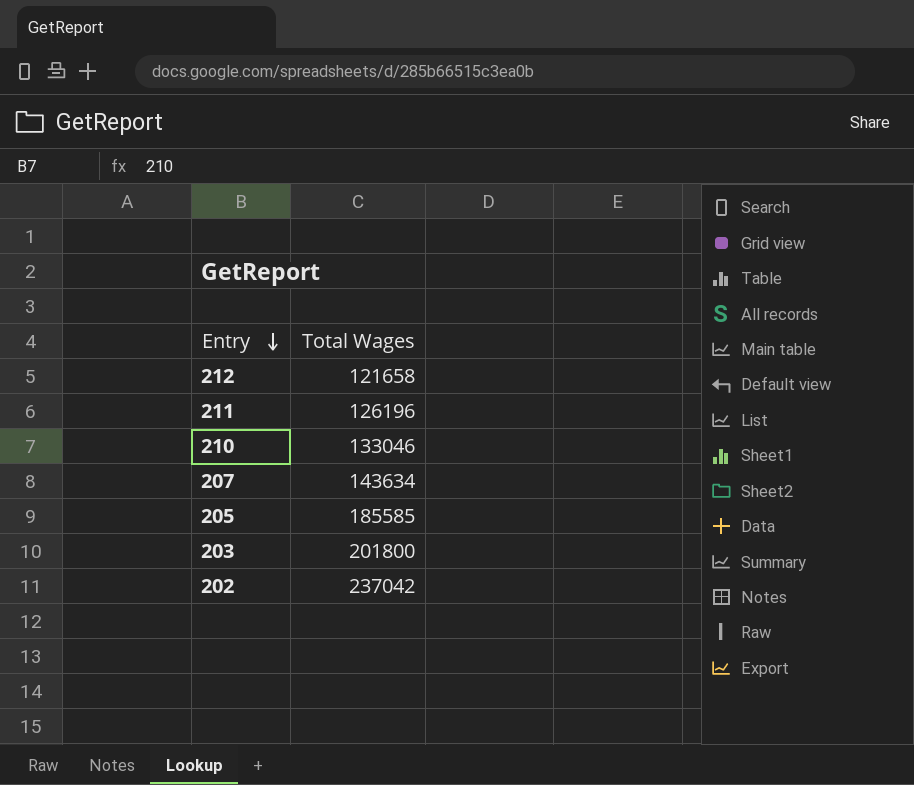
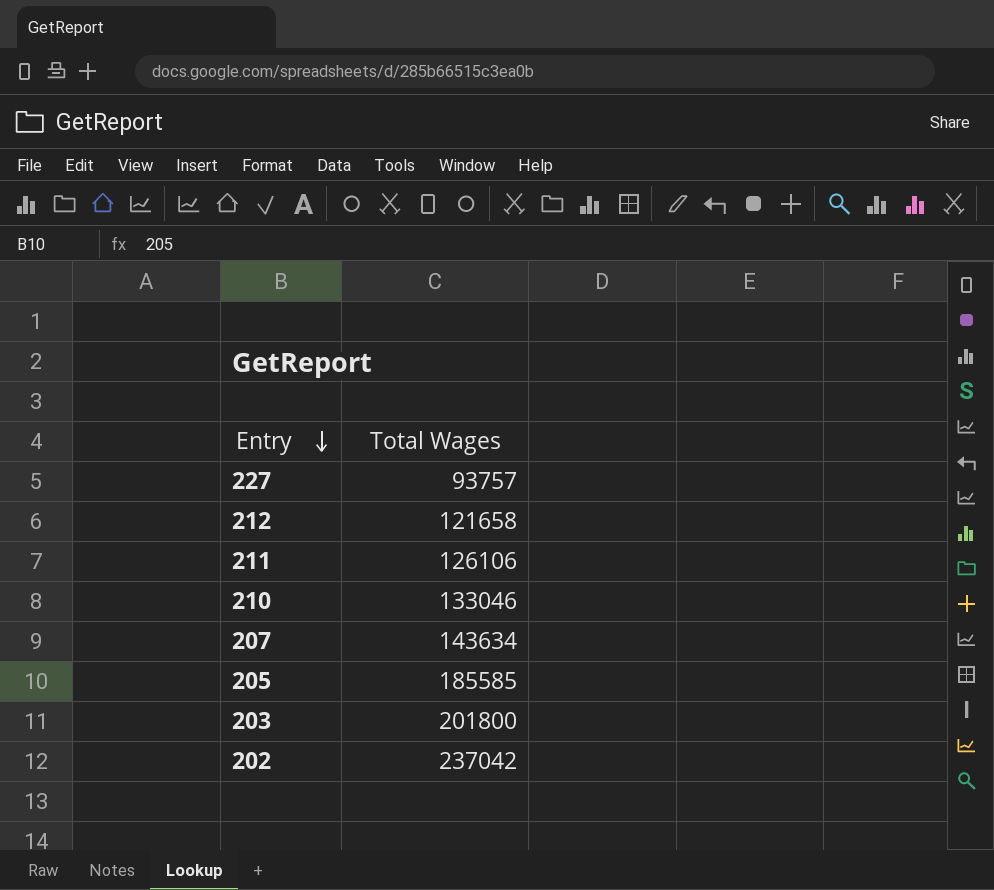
row 227: none -> 93757
211 | Total Wages: 126196 -> 126106

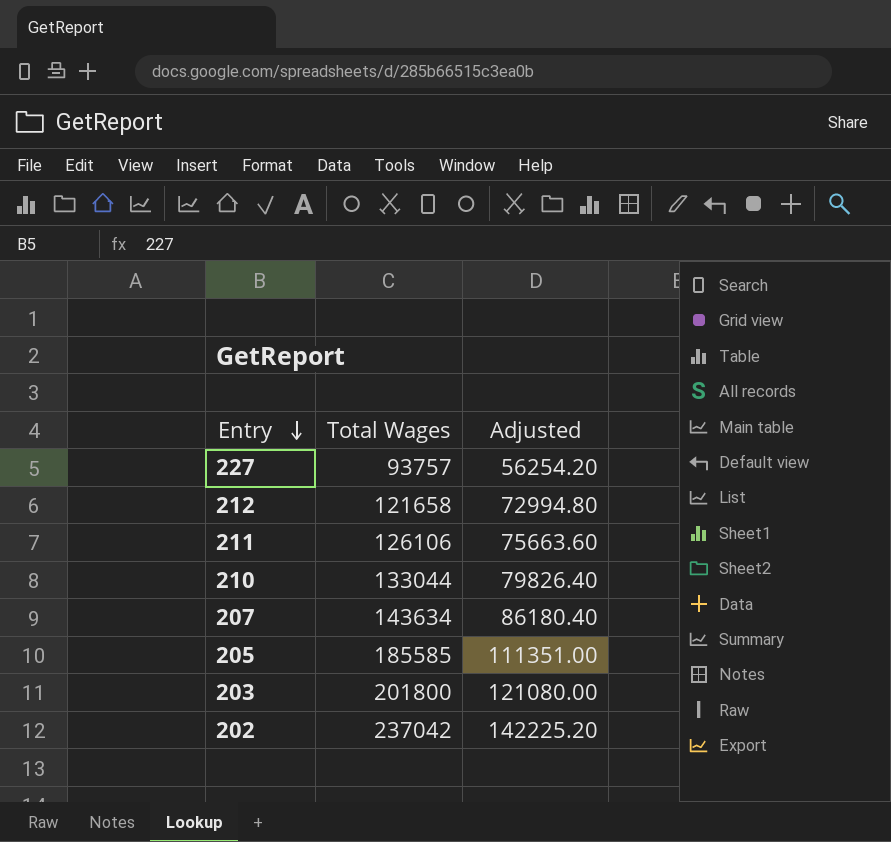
column Adjusted | formula: none -> [Total Wages] * 0.6
210 | Total Wages: 133046 -> 133044

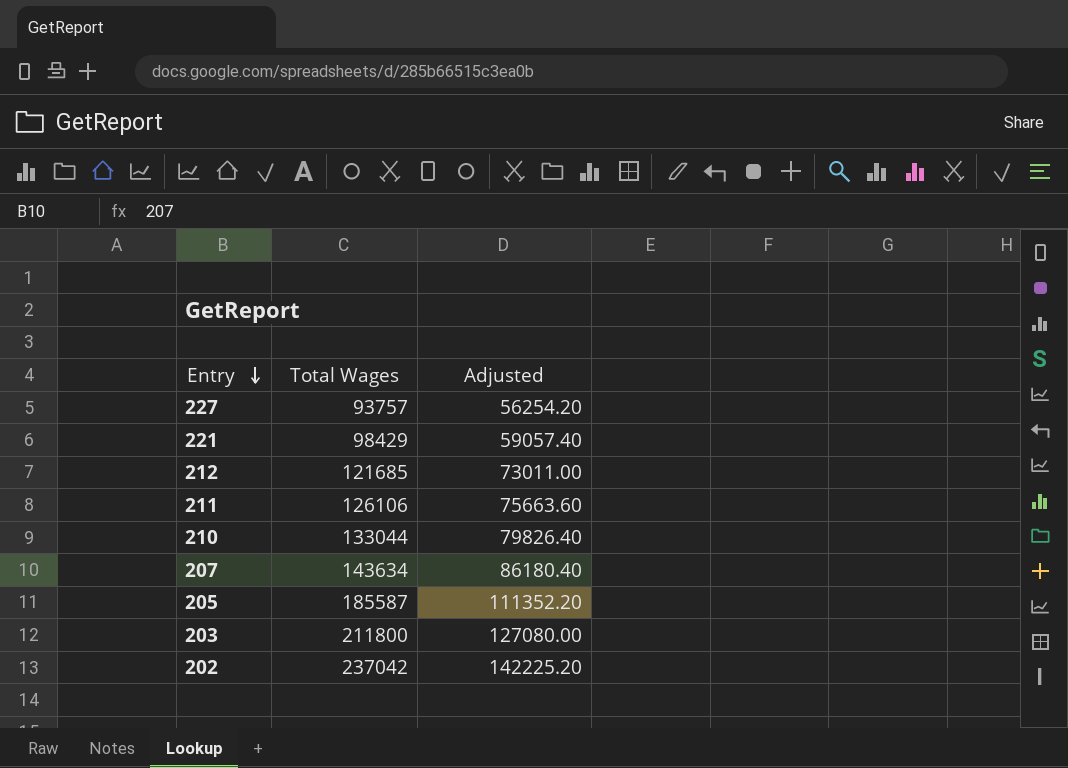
row 221: none -> 98429 | 59057.40
212 | Total Wages: 121658 -> 121685
212 | Adjusted: 72994.80 -> 73011.00
205 | Total Wages: 185585 -> 185587
205 | Adjusted: 111351.00 -> 111352.20
203 | Total Wages: 201800 -> 211800
203 | Adjusted: 121080.00 -> 127080.00

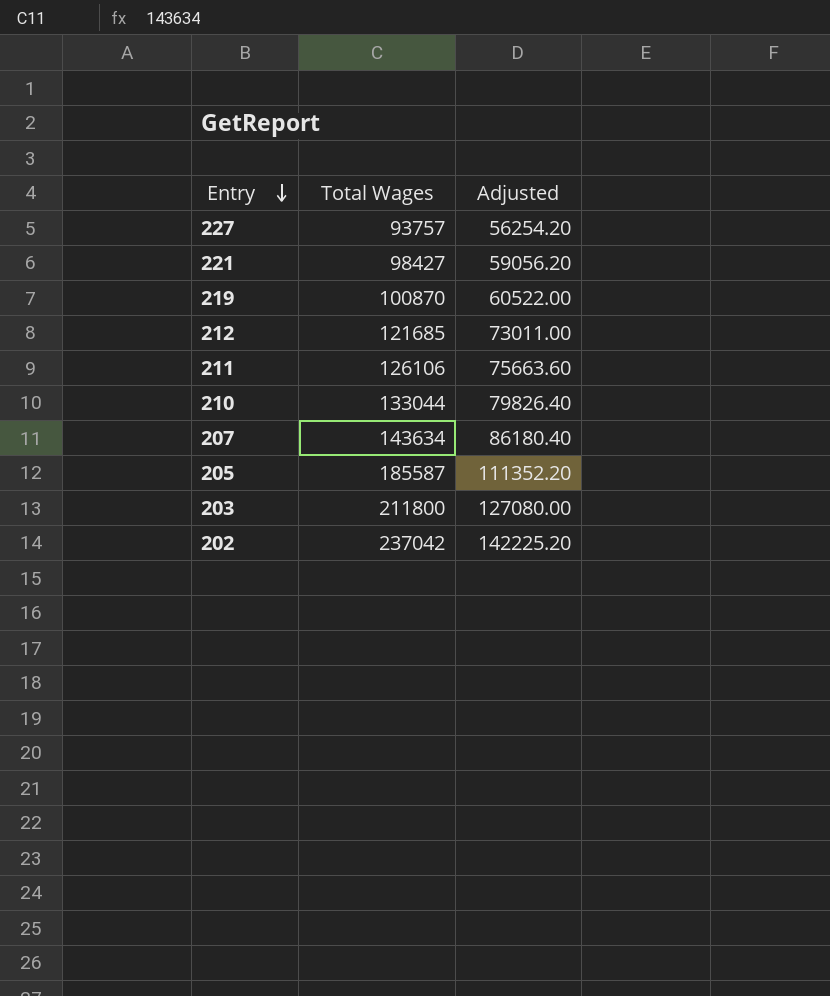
221 | Total Wages: 98429 -> 98427
221 | Adjusted: 59057.40 -> 59056.20
row 219: none -> 100870 | 60522.00

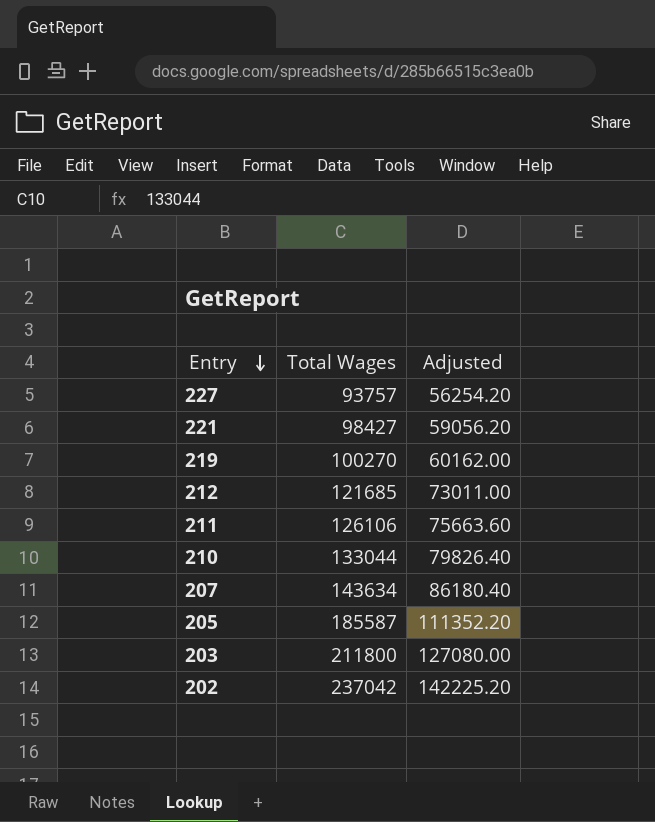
219 | Total Wages: 100870 -> 100270
219 | Adjusted: 60522.00 -> 60162.00

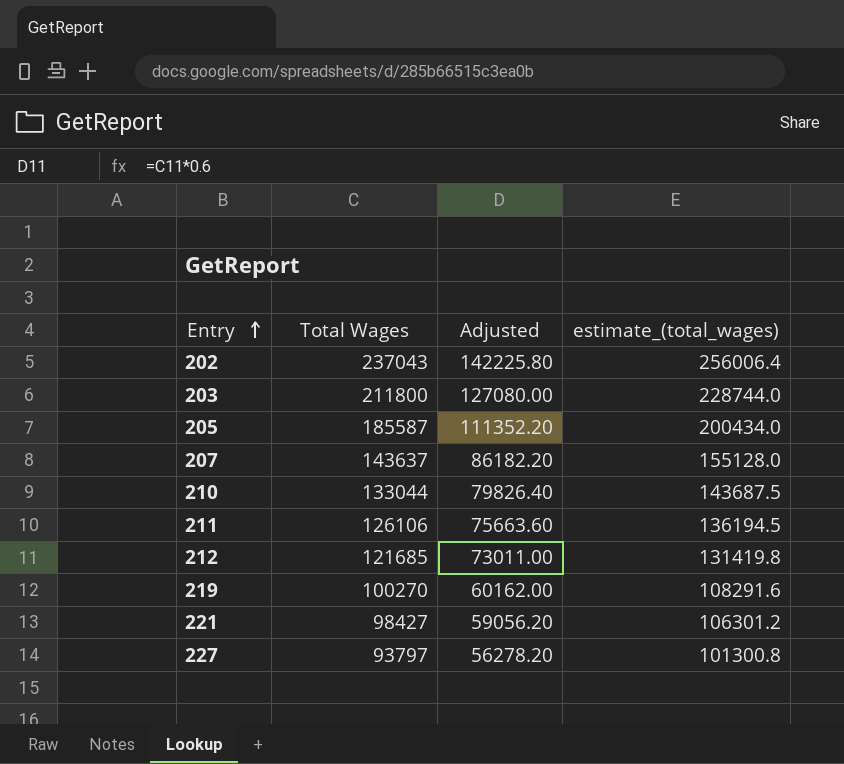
row order: Entry descending -> Entry ascending
column estimate_(total_wages) | formula: none -> [Total Wages] * 1.08
202 | Total Wages: 237042 -> 237043
202 | Adjusted: 142225.20 -> 142225.80
207 | Total Wages: 143634 -> 143637
207 | Adjusted: 86180.40 -> 86182.20
227 | Total Wages: 93757 -> 93797
227 | Adjusted: 56254.20 -> 56278.20

